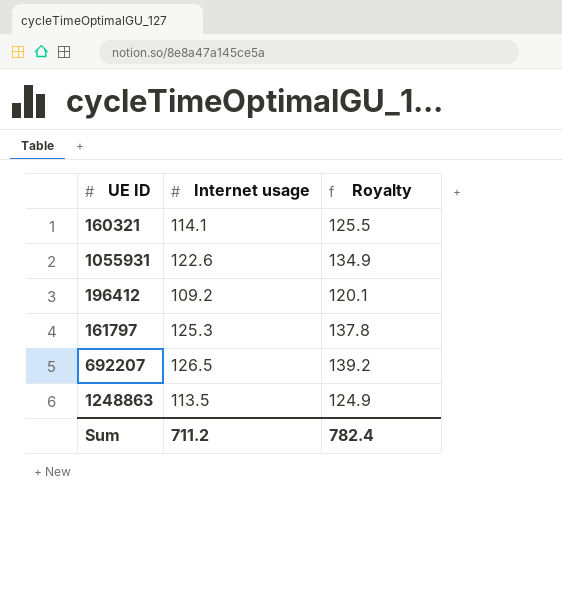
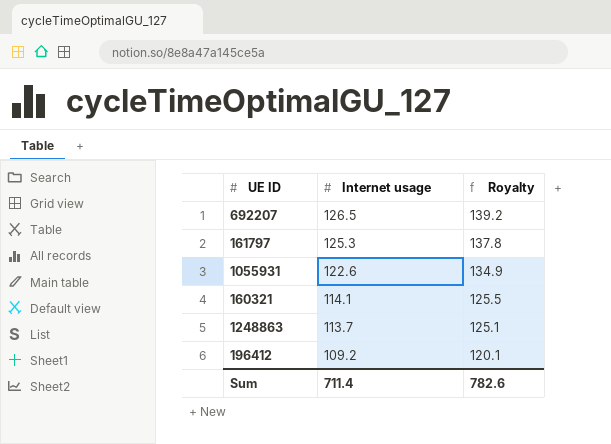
row order: none -> Internet usage descending
1248863 | Internet usage: 113.5 -> 113.7
1248863 | Royalty: 124.9 -> 125.1
Sum | Internet usage: 711.2 -> 711.4
Sum | Royalty: 782.4 -> 782.6

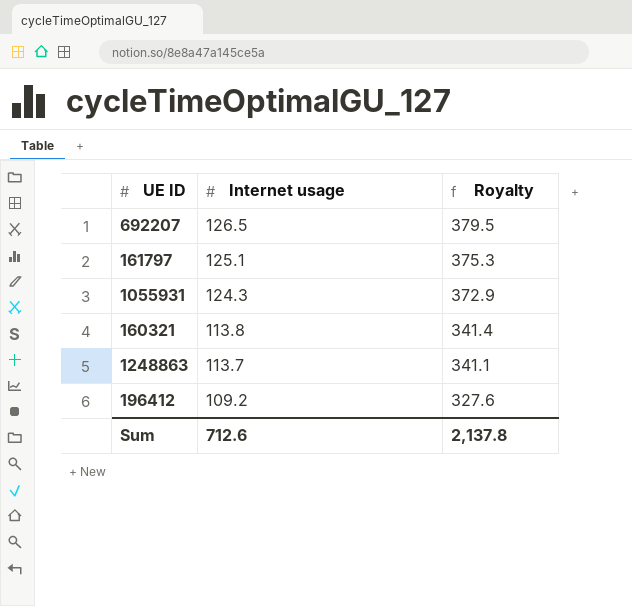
column Royalty | formula: [Internet usage] * 1.1 -> [Internet usage] * 3
161797 | Internet usage: 125.3 -> 125.1
1055931 | Internet usage: 122.6 -> 124.3
160321 | Internet usage: 114.1 -> 113.8
Sum | Internet usage: 711.4 -> 712.6
Sum | Royalty: 782.6 -> 2,137.8

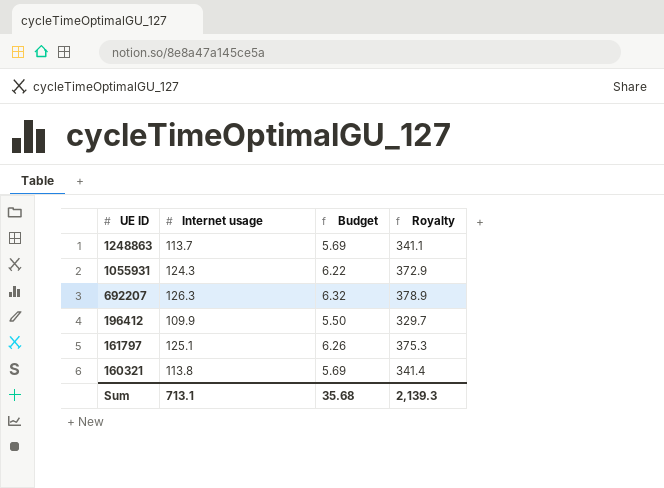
row order: Internet usage descending -> UE ID descending
column Budget | formula: none -> [Internet usage] * 0.05
692207 | Internet usage: 126.5 -> 126.3
692207 | Royalty: 379.5 -> 378.9
196412 | Internet usage: 109.2 -> 109.9
196412 | Royalty: 327.6 -> 329.7
Sum | Internet usage: 712.6 -> 713.1
Sum | Royalty: 2,137.8 -> 2,139.3

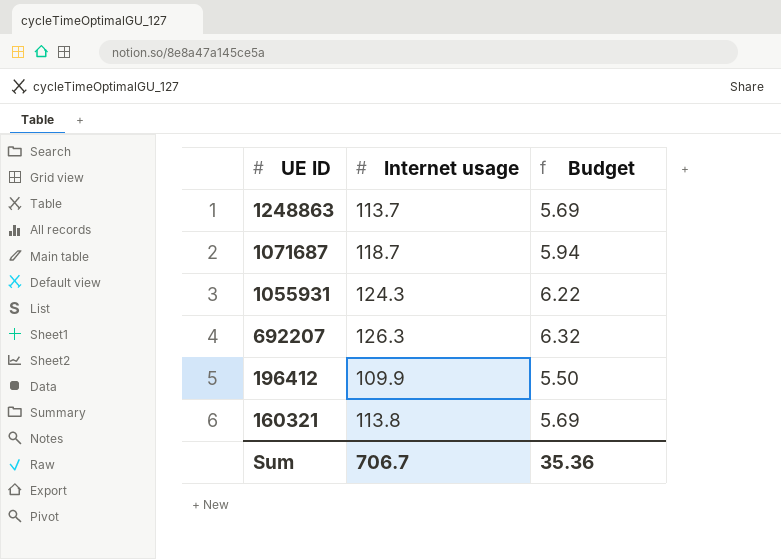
column Royalty | formula: [Internet usage] * 3 -> none
row 161797: 125.1 | 6.26 | 375.3 -> none
row 1071687: none -> 118.7 | 5.94
Sum | Internet usage: 713.1 -> 706.7
Sum | Budget: 35.68 -> 35.36

